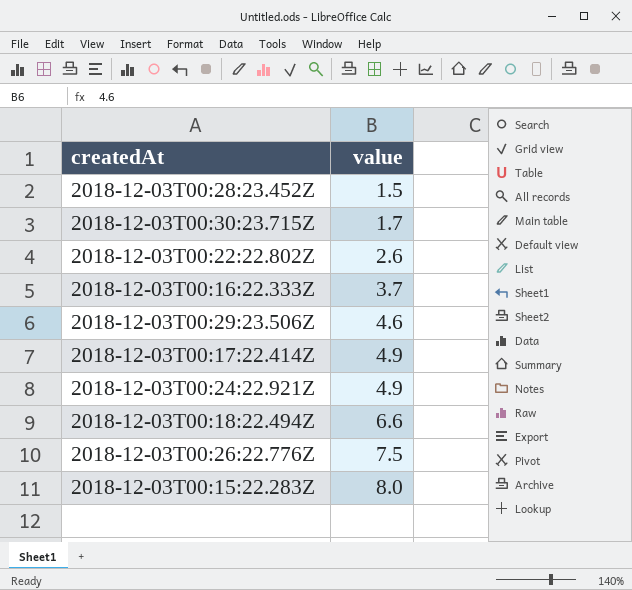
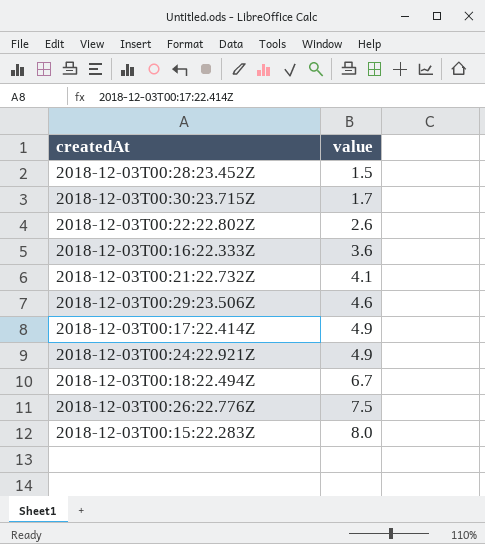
2018-12-03T00:16:22.333Z | value: 3.7 -> 3.6
row 2018-12-03T00:21:22.732Z: none -> 4.1
2018-12-03T00:18:22.494Z | value: 6.6 -> 6.7

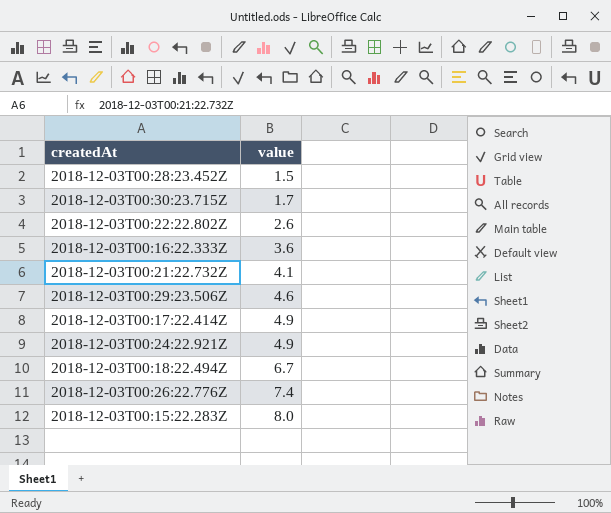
2018-12-03T00:26:22.776Z | value: 7.5 -> 7.4

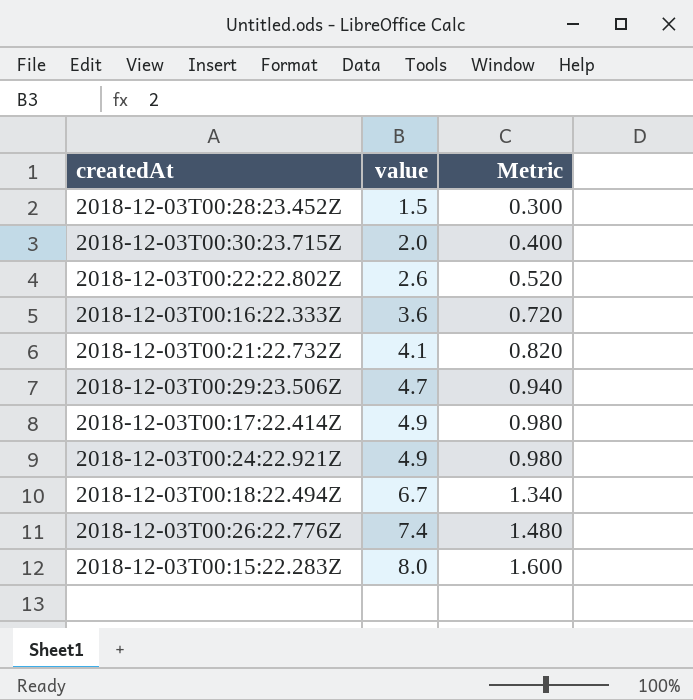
column Metric | formula: none -> [value] * 0.2
2018-12-03T00:30:23.715Z | value: 1.7 -> 2.0
2018-12-03T00:29:23.506Z | value: 4.6 -> 4.7

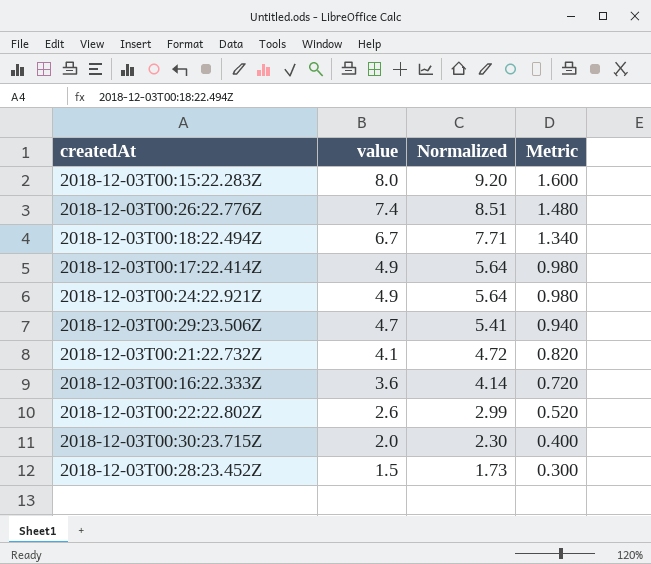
row order: value ascending -> value descending
column Normalized | formula: none -> [value] * 1.15

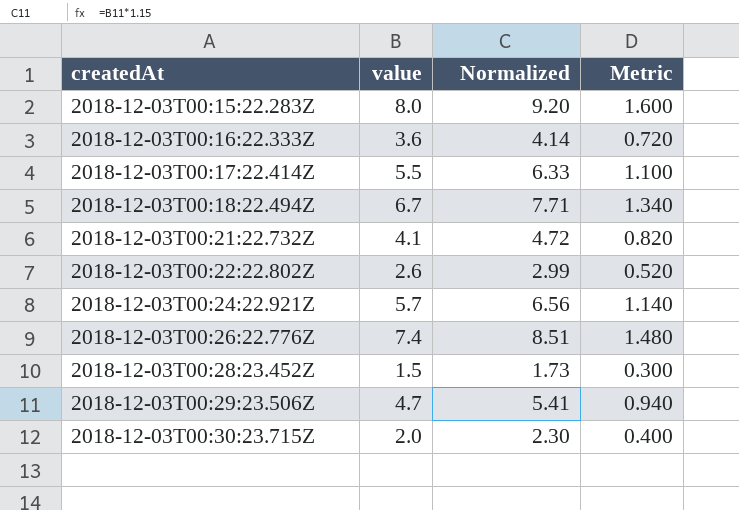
row order: value descending -> createdAt ascending
2018-12-03T00:17:22.414Z | value: 4.9 -> 5.5
2018-12-03T00:17:22.414Z | Normalized: 5.64 -> 6.33
2018-12-03T00:17:22.414Z | Metric: 0.980 -> 1.100
2018-12-03T00:24:22.921Z | value: 4.9 -> 5.7
2018-12-03T00:24:22.921Z | Normalized: 5.64 -> 6.56
2018-12-03T00:24:22.921Z | Metric: 0.980 -> 1.140

